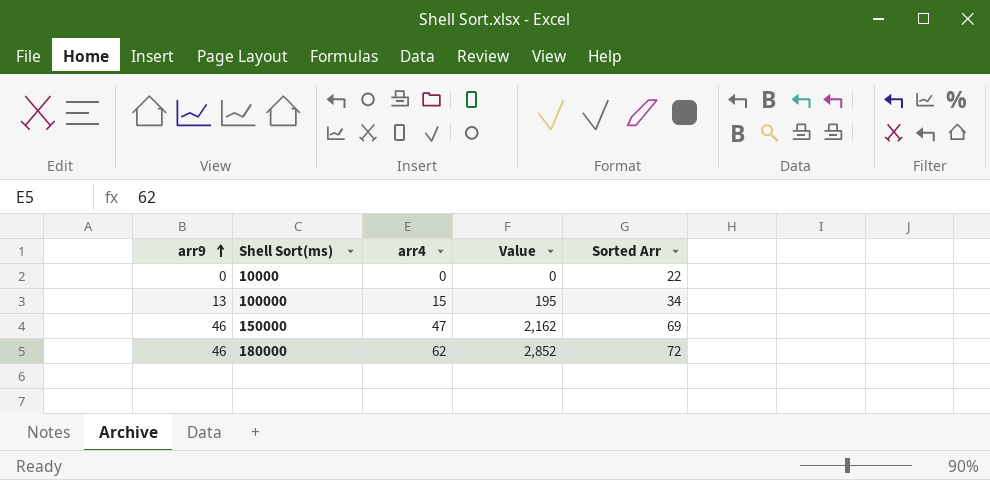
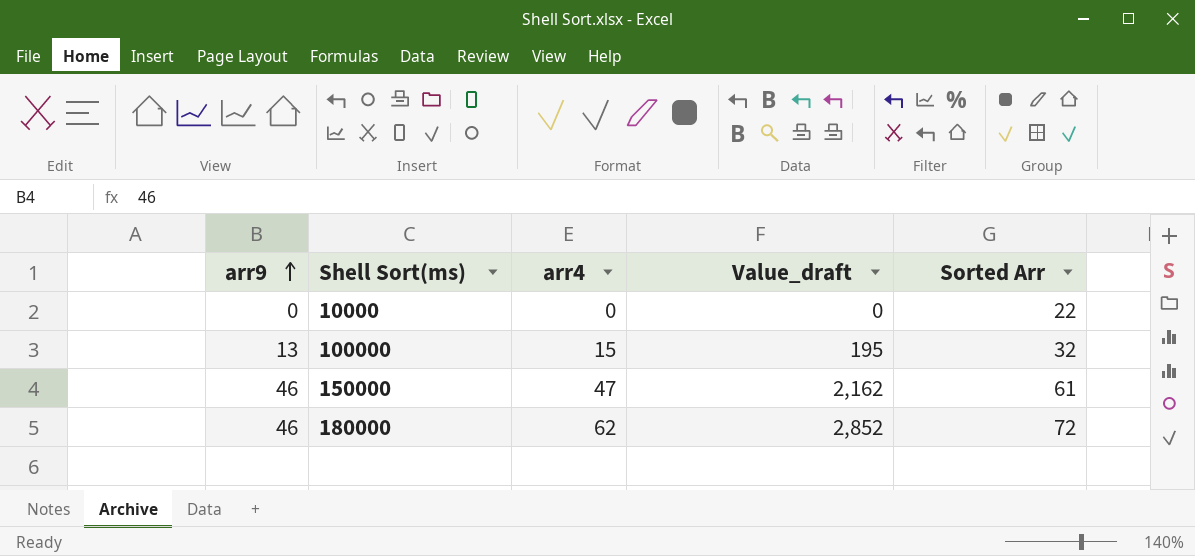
column name: Value -> Value_draft
100000 | Sorted Arr: 34 -> 32
150000 | Sorted Arr: 69 -> 61

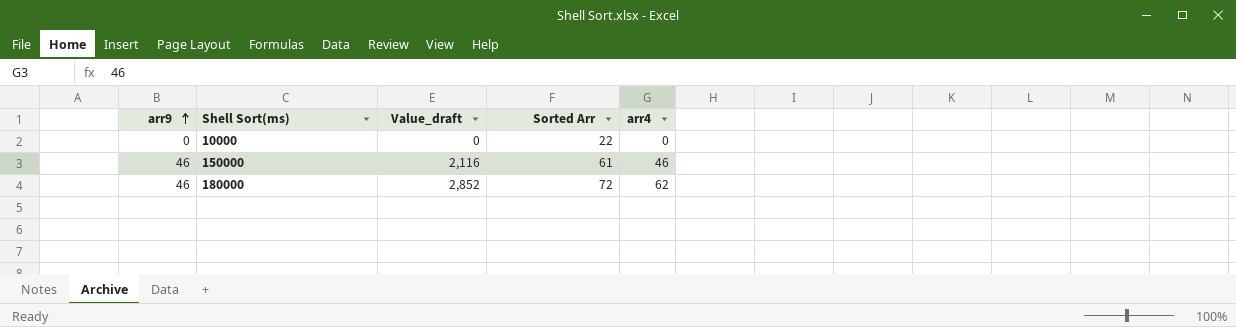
column arr4 | position: 3 -> 5
row 100000: 13 | 15 | 195 | 32 -> none
150000 | Value_draft: 2,162 -> 2,116
150000 | arr4: 47 -> 46

